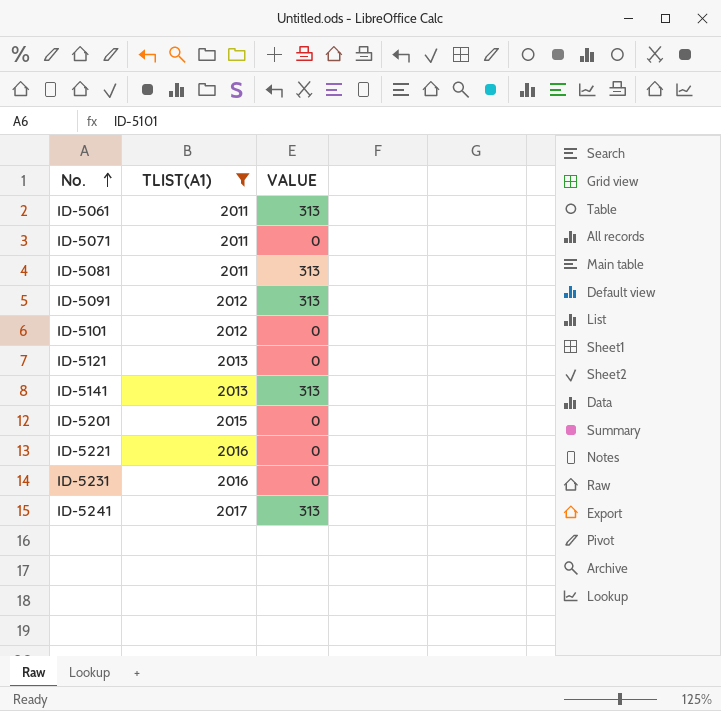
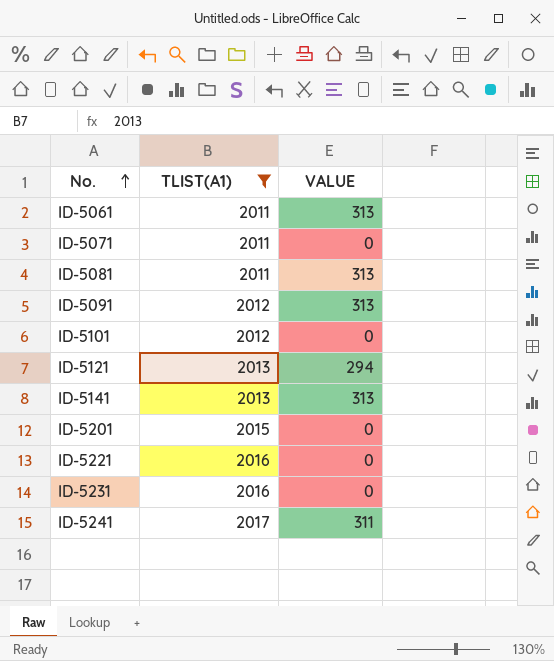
ID-5121 | VALUE: 0 -> 294
ID-5241 | VALUE: 313 -> 311

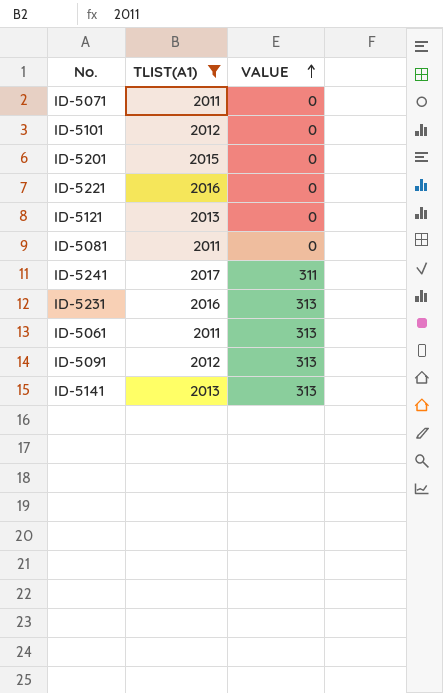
row order: No. ascending -> VALUE ascending
ID-5121 | VALUE: 294 -> 0
ID-5081 | VALUE: 313 -> 0
ID-5231 | VALUE: 0 -> 313

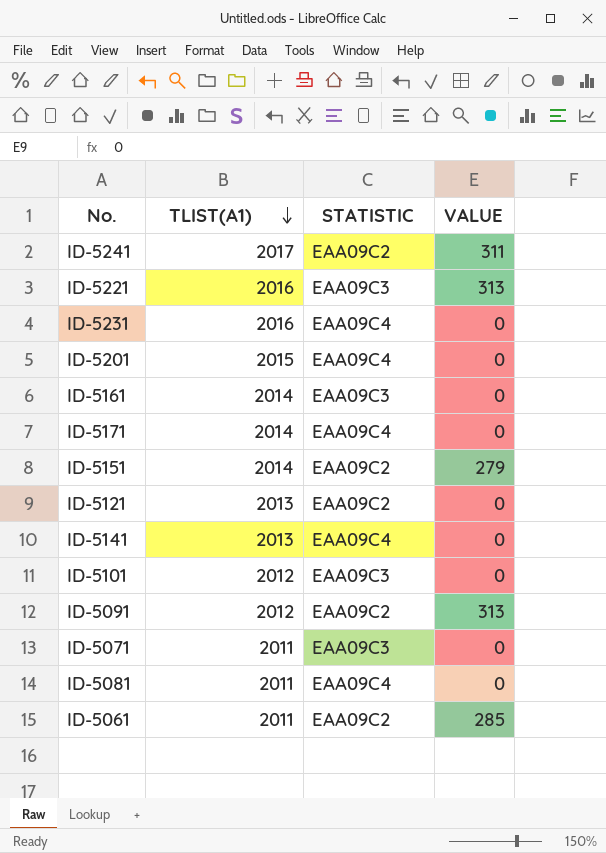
filter: TLIST(A1) != 2014 -> none
row order: VALUE ascending -> TLIST(A1) descending
column STATISTIC | position: none -> 3
ID-5221 | VALUE: 0 -> 313
ID-5231 | VALUE: 313 -> 0
ID-5141 | VALUE: 313 -> 0
ID-5061 | VALUE: 313 -> 285

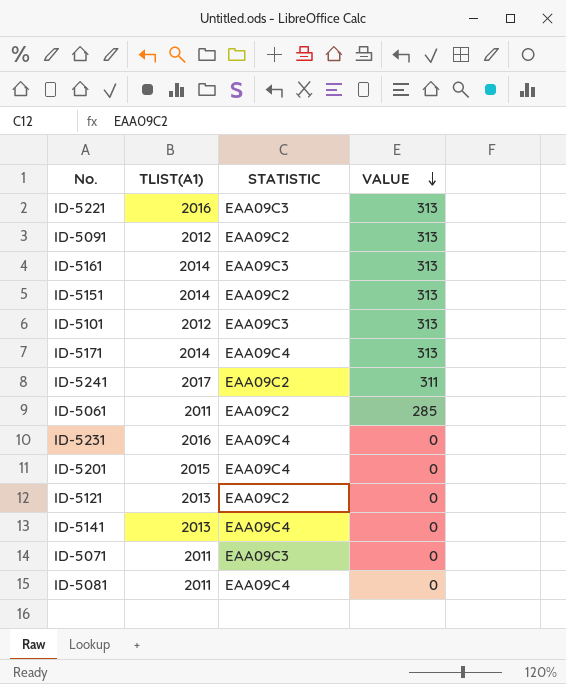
row order: TLIST(A1) descending -> VALUE descending
ID-5161 | VALUE: 0 -> 313
ID-5151 | VALUE: 279 -> 313
ID-5101 | VALUE: 0 -> 313
ID-5171 | VALUE: 0 -> 313

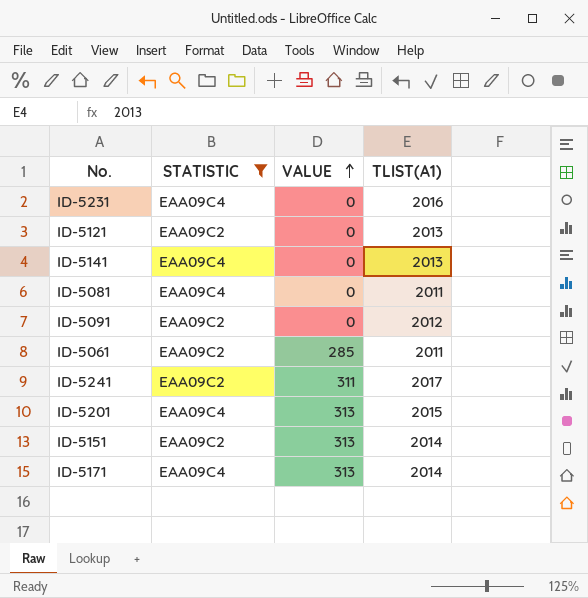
filter: none -> STATISTIC != EAA09C3
row order: VALUE descending -> VALUE ascending
column TLIST(A1) | position: 2 -> 4
ID-5091 | VALUE: 313 -> 0
ID-5201 | VALUE: 0 -> 313

